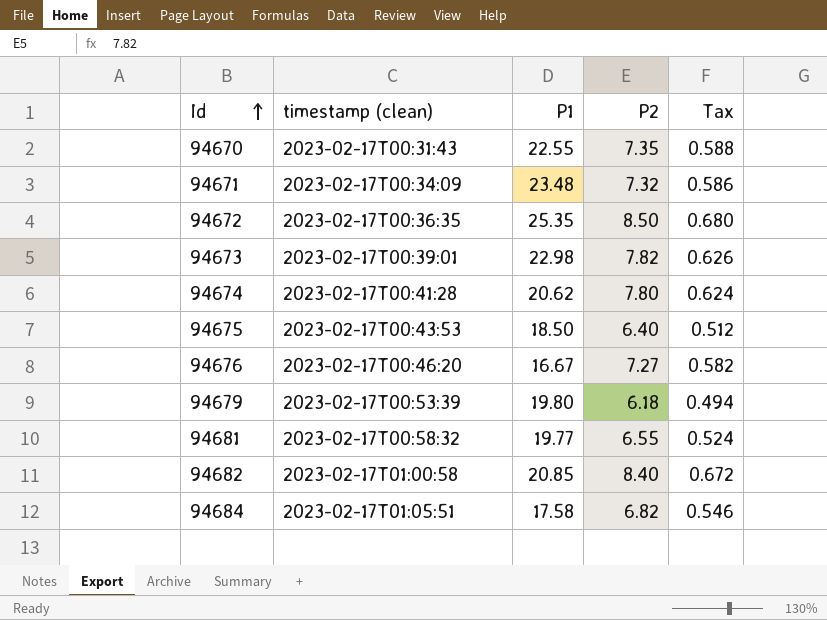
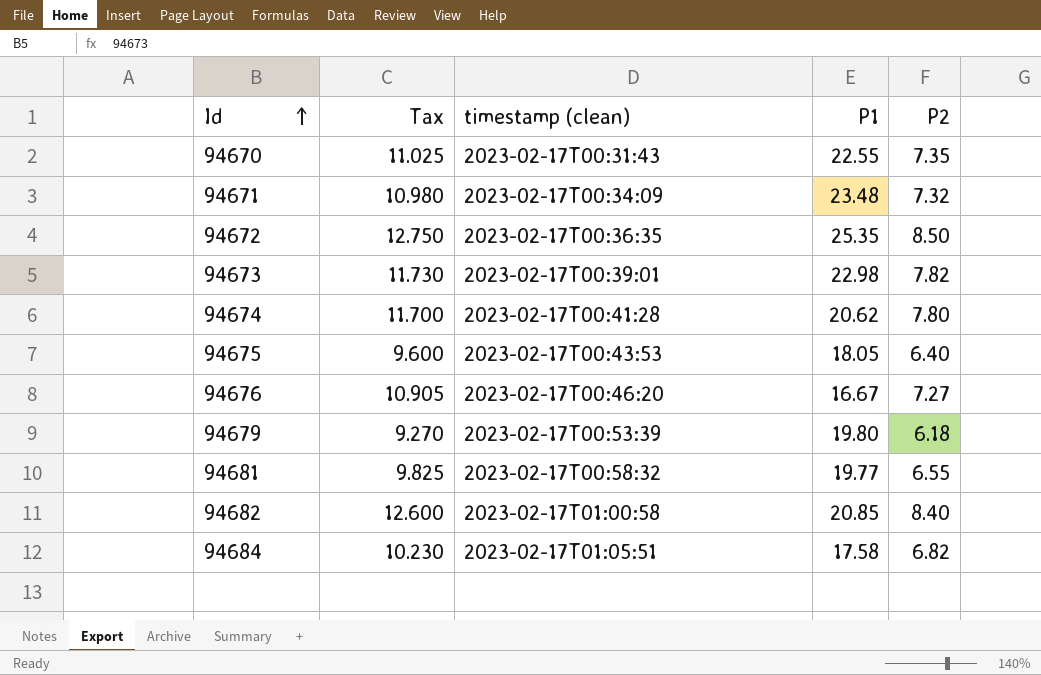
column Tax | formula: [P2] * 0.08 -> [P2] * 1.5
column Tax | position: 5 -> 2
94675 | P1: 18.50 -> 18.05

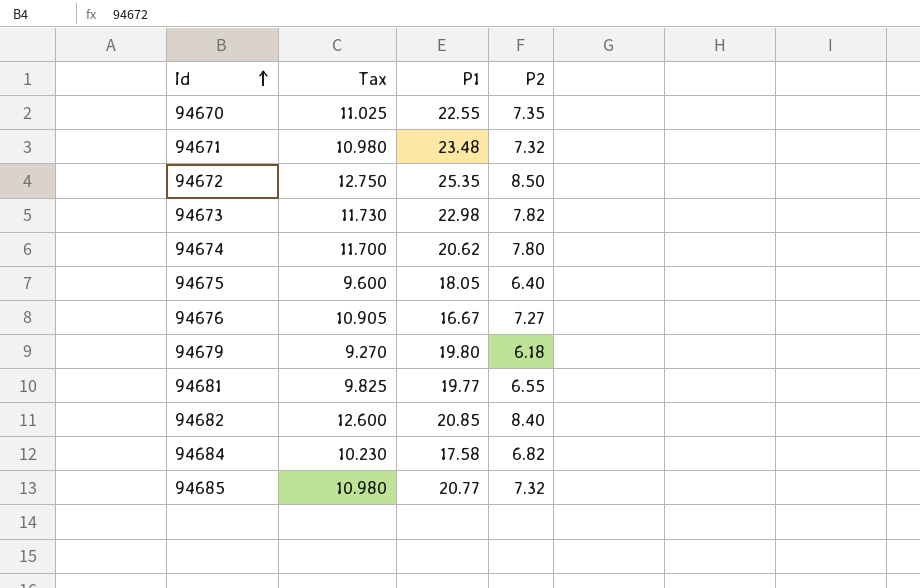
column timestamp (clean) | position: 3 -> none
row 94685: none -> 10.980 | 20.77 | 7.32

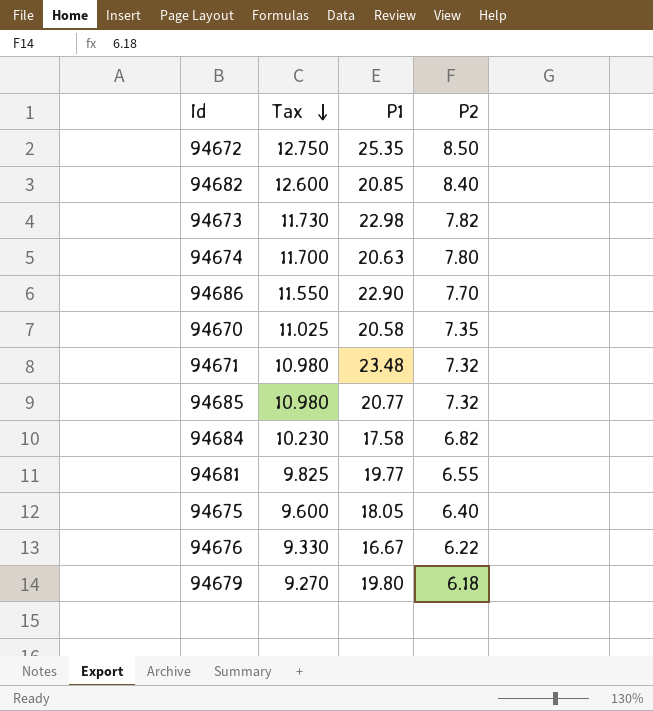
row order: Id ascending -> Tax descending
94674 | P1: 20.62 -> 20.63
row 94686: none -> 11.550 | 22.90 | 7.70
94670 | P1: 22.55 -> 20.58
94676 | Tax: 10.905 -> 9.330
94676 | P2: 7.27 -> 6.22

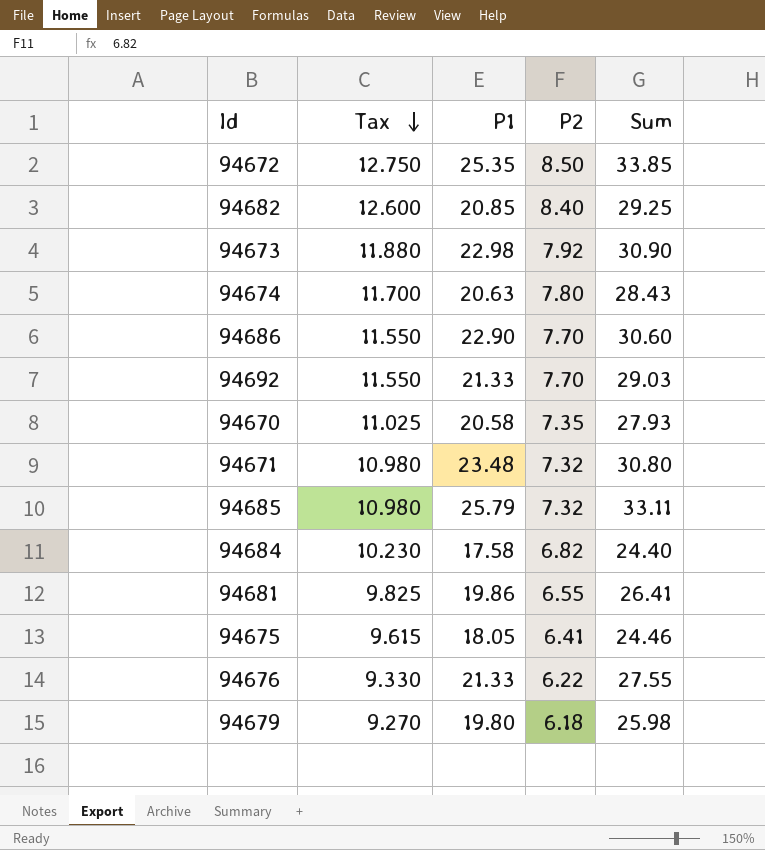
column Sum | formula: none -> [P1] + [P2]
94673 | Tax: 11.730 -> 11.880
94673 | P2: 7.82 -> 7.92
row 94692: none -> 11.550 | 21.33 | 7.70 | 29.03
94685 | P1: 20.77 -> 25.79
94681 | P1: 19.77 -> 19.86
94675 | Tax: 9.600 -> 9.615
94675 | P2: 6.40 -> 6.41
94676 | P1: 16.67 -> 21.33

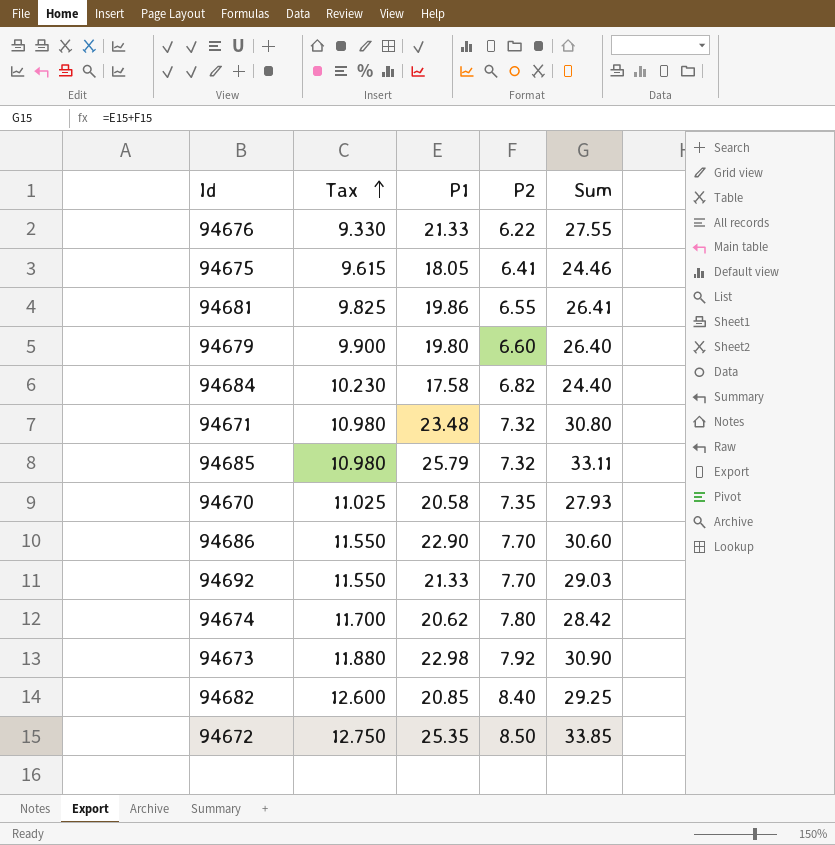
row order: Tax descending -> Tax ascending
94679 | Tax: 9.270 -> 9.900
94679 | P2: 6.18 -> 6.60
94679 | Sum: 25.98 -> 26.40
94674 | P1: 20.63 -> 20.62
94674 | Sum: 28.43 -> 28.42

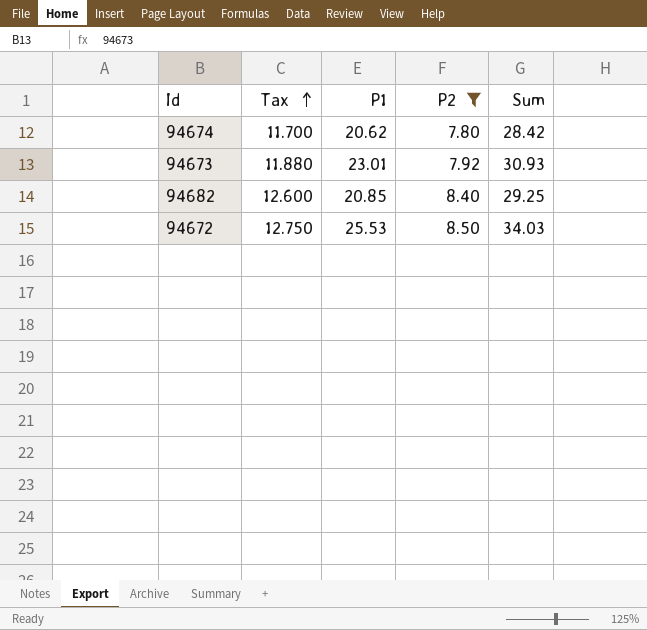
filter: none -> P2 >= 7.80
94673 | P1: 22.98 -> 23.01
94673 | Sum: 30.90 -> 30.93
94672 | P1: 25.35 -> 25.53
94672 | Sum: 33.85 -> 34.03

